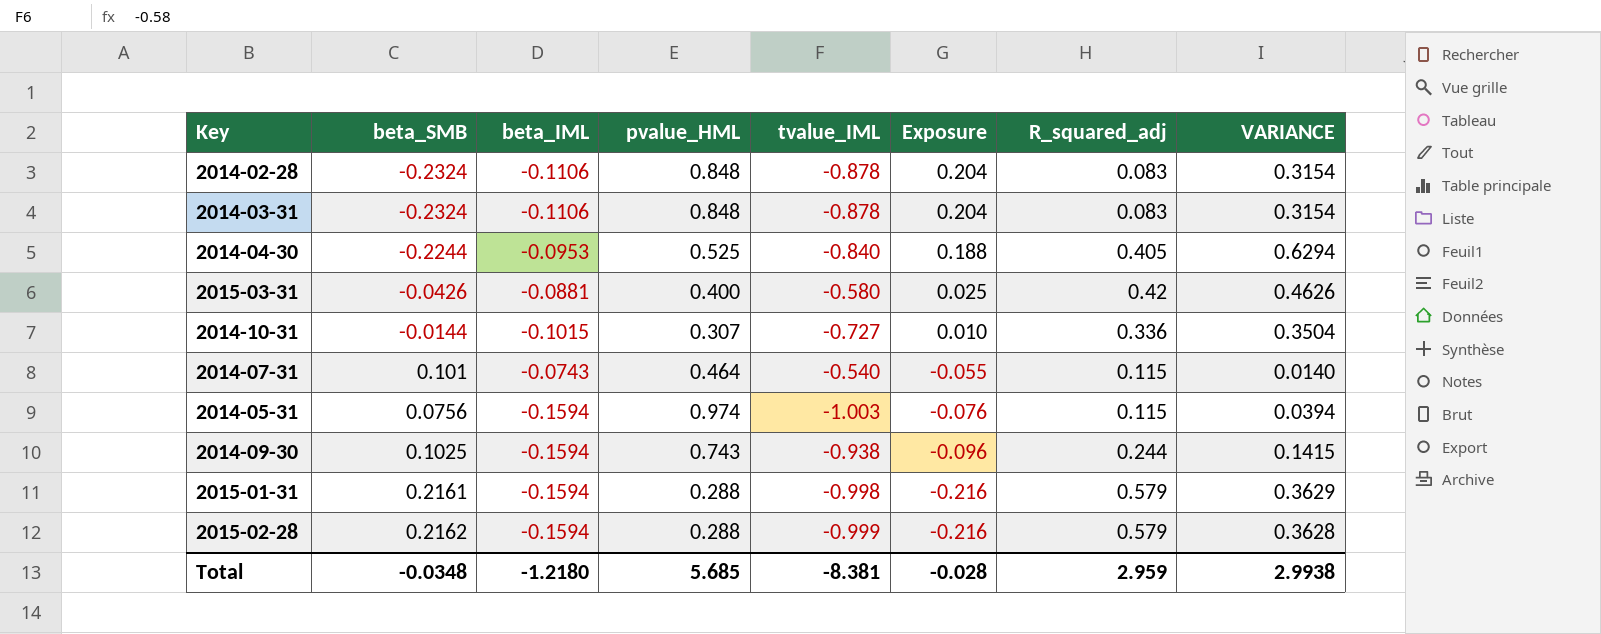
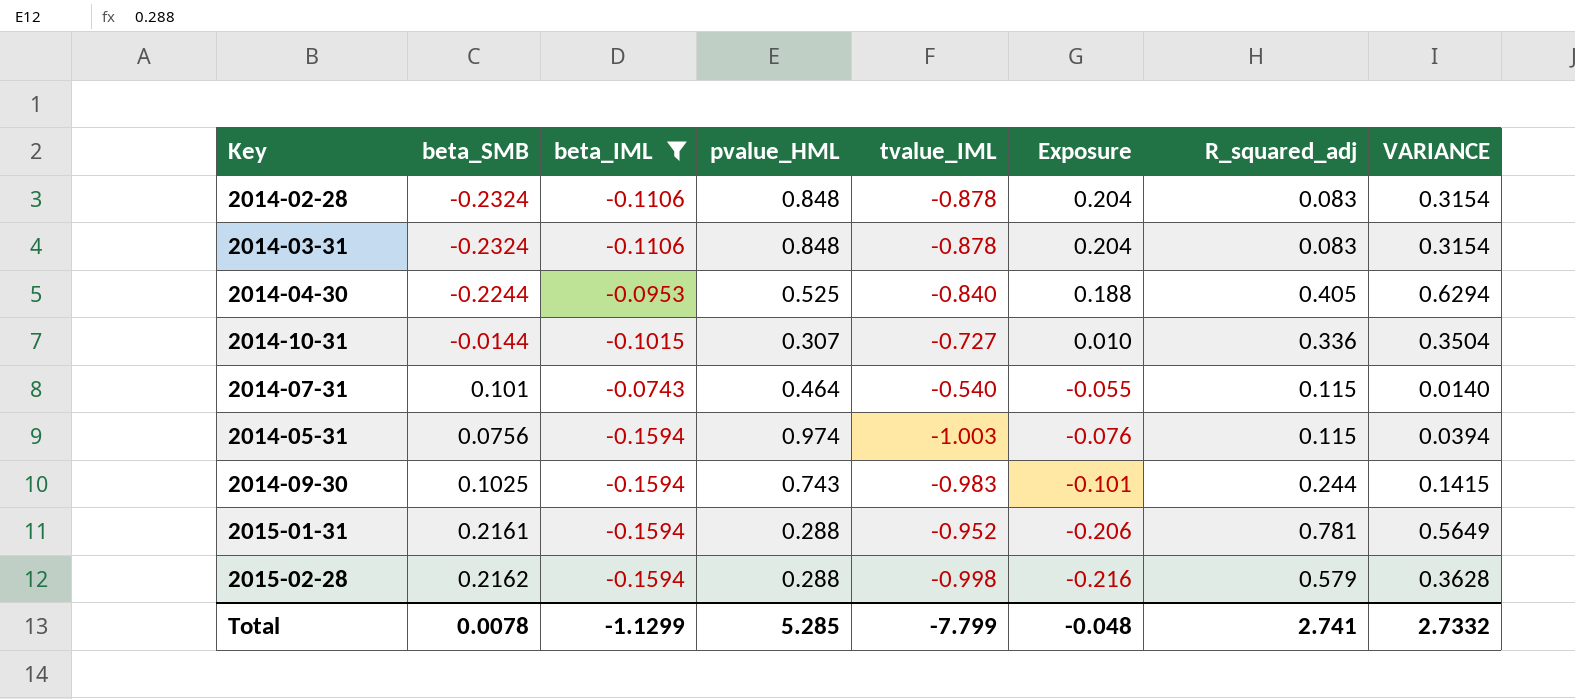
filter: none -> beta_IML != -0.0881
2014-09-30 | tvalue_IML: -0.938 -> -0.983
2014-09-30 | Exposure: -0.096 -> -0.101
2015-01-31 | tvalue_IML: -0.998 -> -0.952
2015-01-31 | Exposure: -0.216 -> -0.206
2015-01-31 | R_squared_adj: 0.579 -> 0.781
2015-01-31 | VARIANCE: 0.3629 -> 0.5649
2015-02-28 | tvalue_IML: -0.999 -> -0.998
Total | beta_SMB: -0.0348 -> 0.0078
Total | beta_IML: -1.2180 -> -1.1299
Total | pvalue_HML: 5.685 -> 5.285
Total | tvalue_IML: -8.381 -> -7.799
Total | Exposure: -0.028 -> -0.048
Total | R_squared_adj: 2.959 -> 2.741
Total | VARIANCE: 2.9938 -> 2.7332

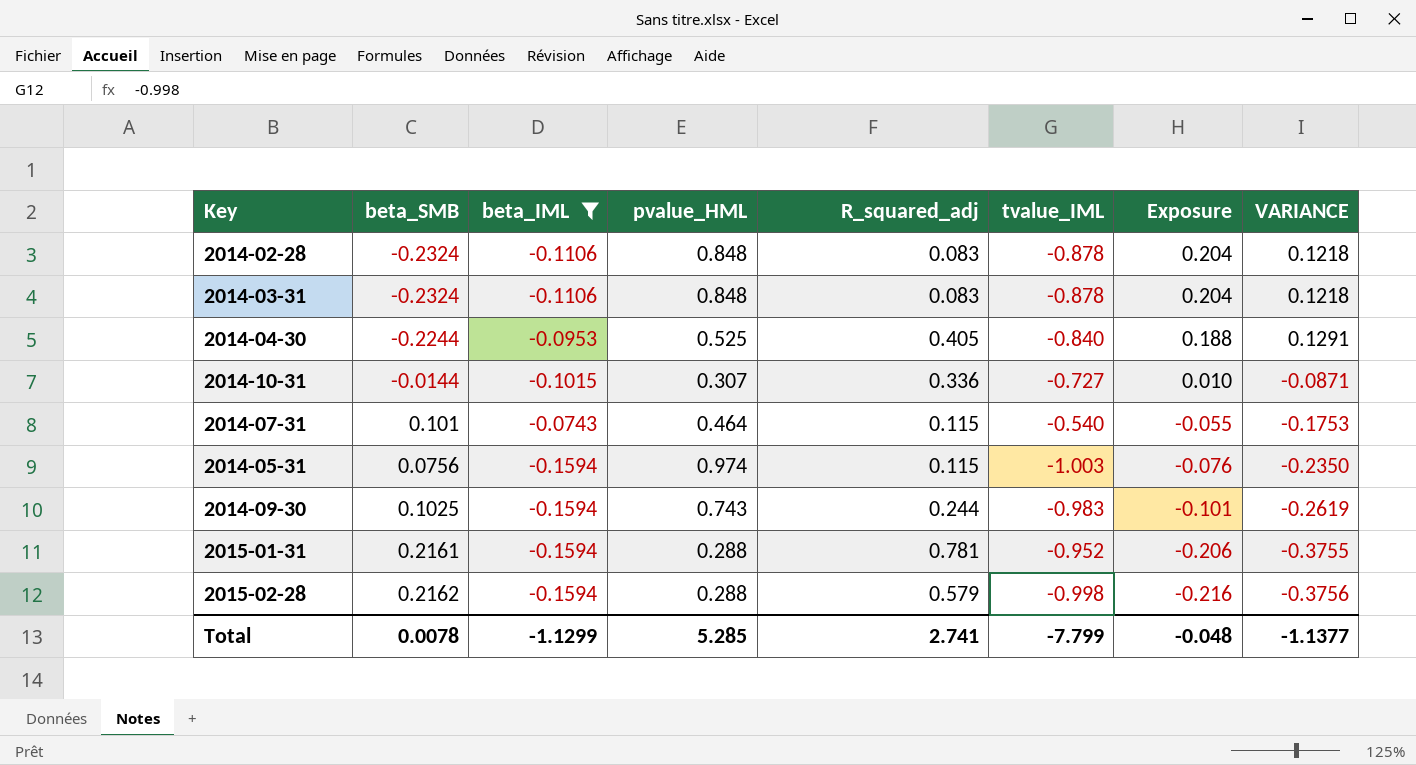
column R_squared_adj | position: 7 -> 5
column VARIANCE | formula: [R_squared_adj] - [beta_SMB] -> [beta_IML] - [beta_SMB]
Total | VARIANCE: 2.7332 -> -1.1377

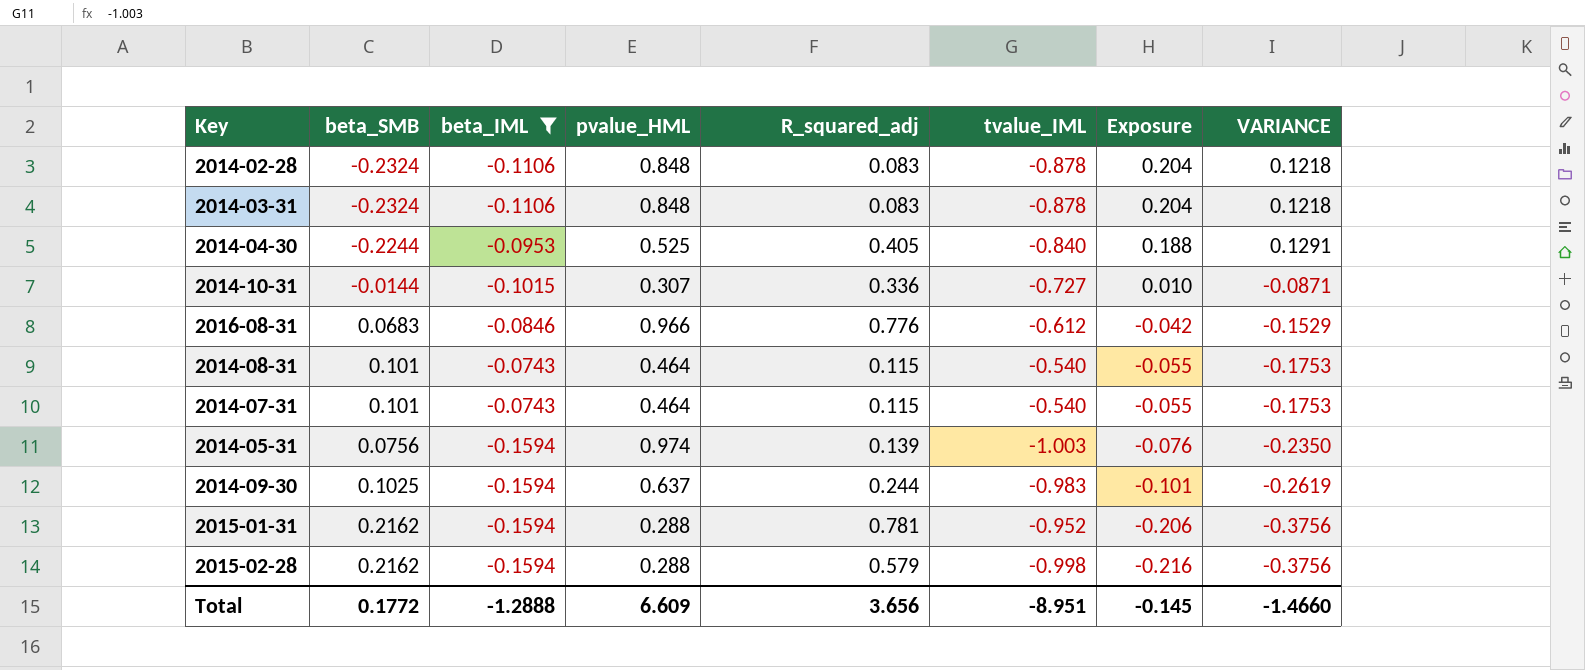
row 2016-08-31: none -> 0.0683 | -0.0846 | 0.966 | 0.776 | -0.612 | -0.042 | -0.1529
row 2014-08-31: none -> 0.101 | -0.0743 | 0.464 | 0.115 | -0.540 | -0.055 | -0.1753
2014-05-31 | R_squared_adj: 0.115 -> 0.139
2014-09-30 | pvalue_HML: 0.743 -> 0.637
2015-01-31 | beta_SMB: 0.2161 -> 0.2162
2015-01-31 | VARIANCE: -0.3755 -> -0.3756
Total | beta_SMB: 0.0078 -> 0.1772
Total | beta_IML: -1.1299 -> -1.2888
Total | pvalue_HML: 5.285 -> 6.609
Total | R_squared_adj: 2.741 -> 3.656
Total | tvalue_IML: -7.799 -> -8.951
Total | Exposure: -0.048 -> -0.145
Total | VARIANCE: -1.1377 -> -1.4660

